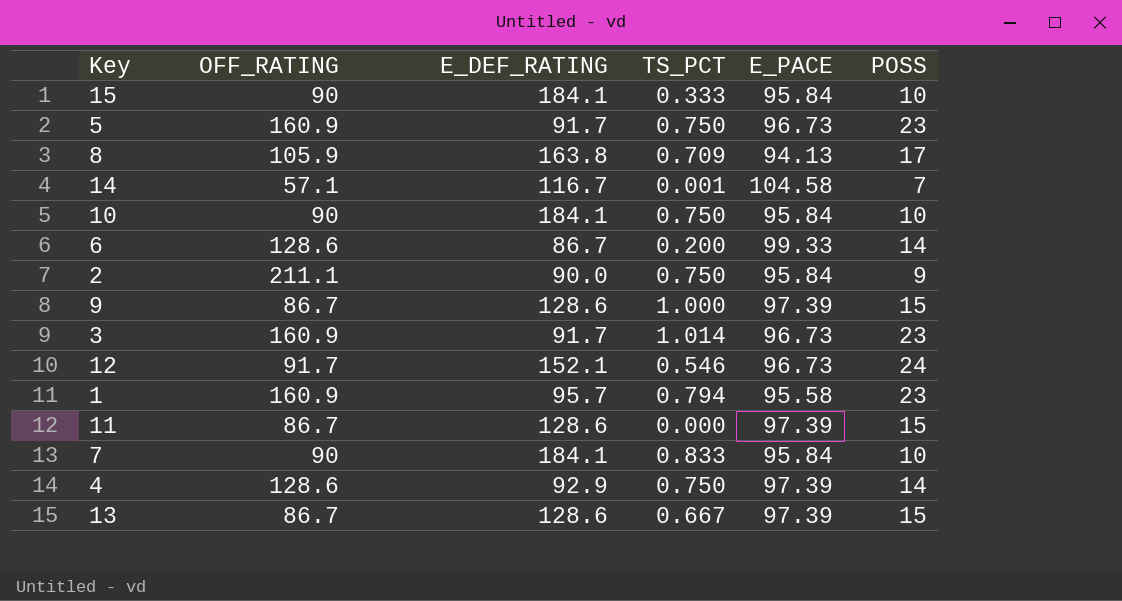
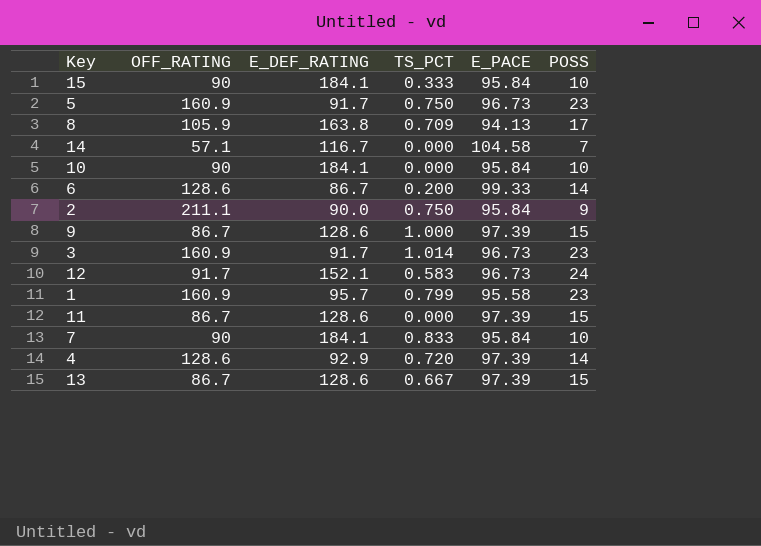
14 | TS_PCT: 0.001 -> 0.000
10 | TS_PCT: 0.750 -> 0.000
12 | TS_PCT: 0.546 -> 0.583
1 | TS_PCT: 0.794 -> 0.799
4 | TS_PCT: 0.750 -> 0.720

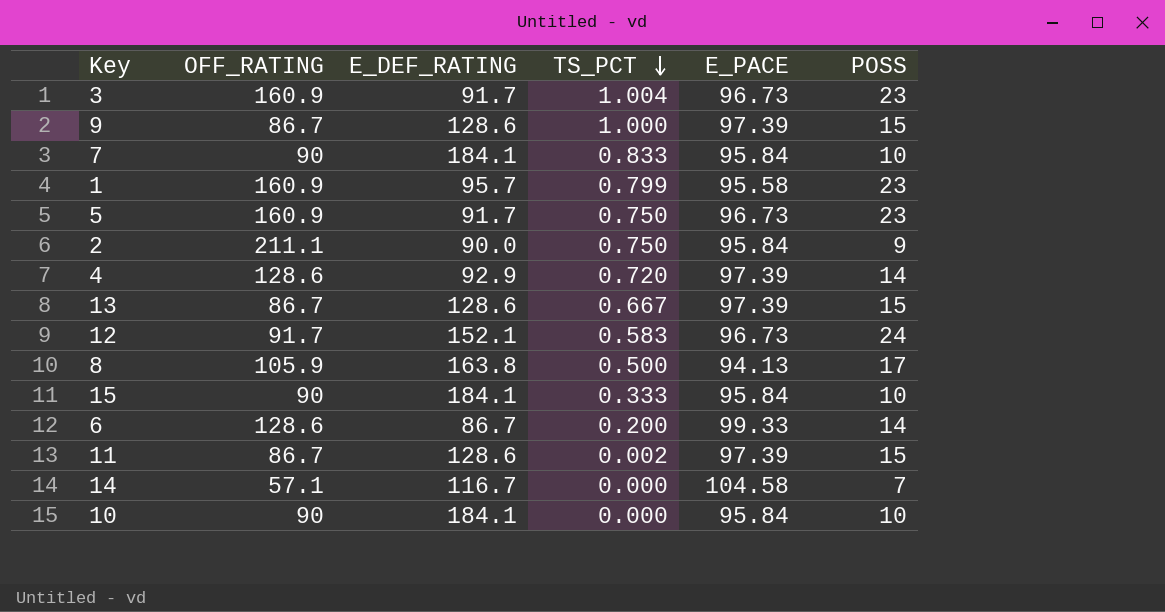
row order: none -> TS_PCT descending
3 | TS_PCT: 1.014 -> 1.004
8 | TS_PCT: 0.709 -> 0.500
11 | TS_PCT: 0.000 -> 0.002

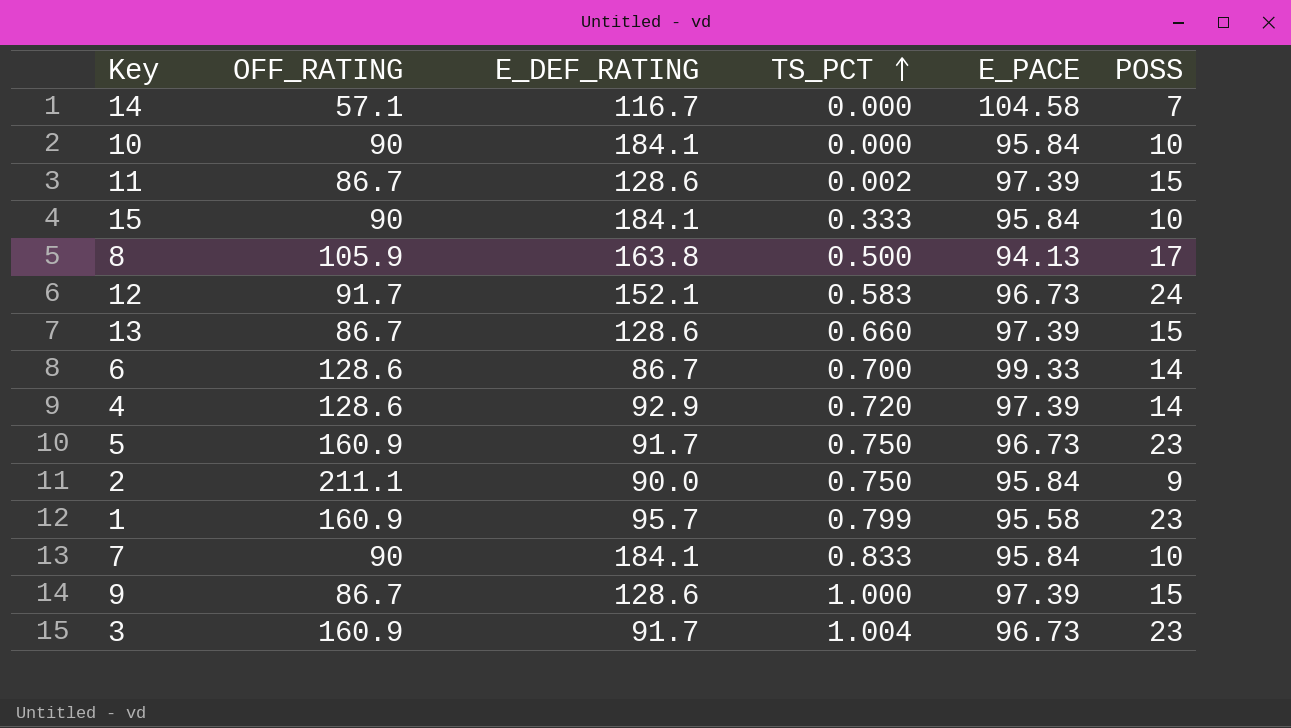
row order: TS_PCT descending -> TS_PCT ascending
13 | TS_PCT: 0.667 -> 0.660
6 | TS_PCT: 0.200 -> 0.700

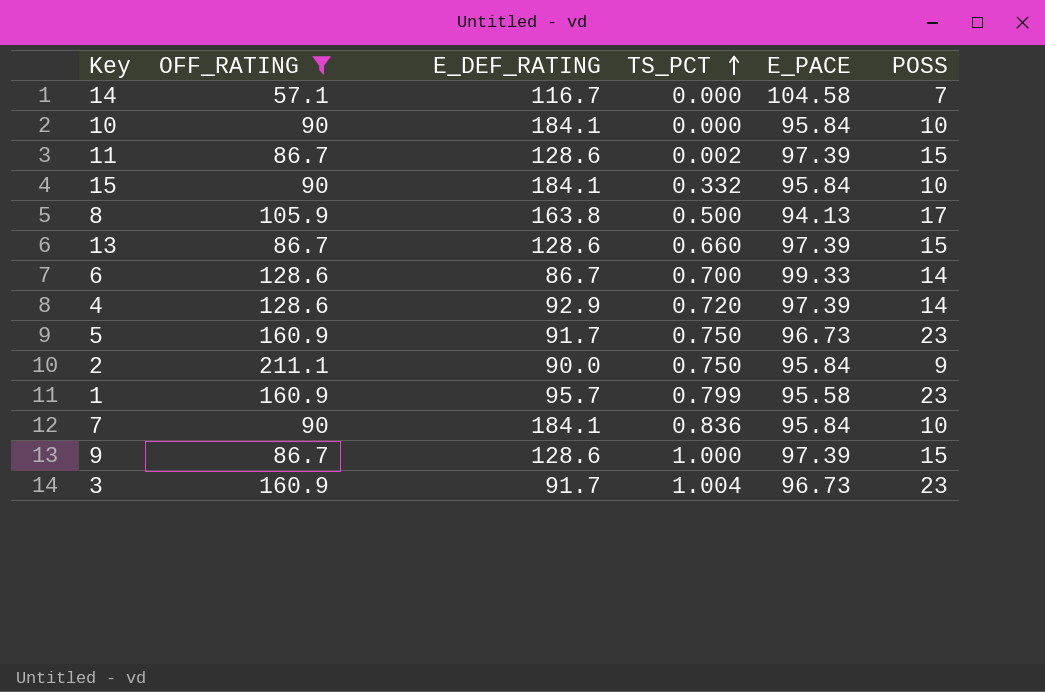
filter: none -> OFF_RATING != 91.7
15 | TS_PCT: 0.333 -> 0.332
7 | TS_PCT: 0.833 -> 0.836

